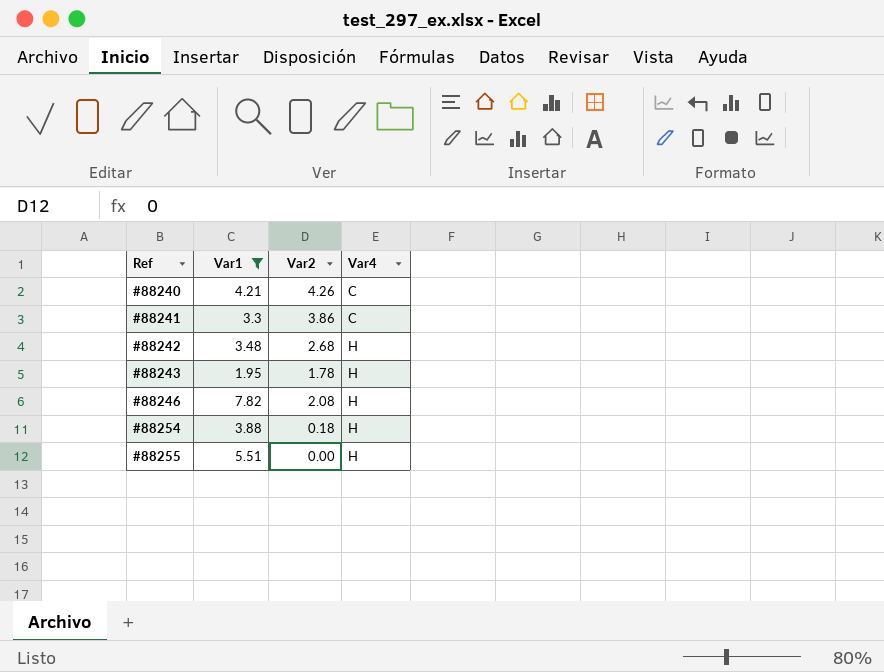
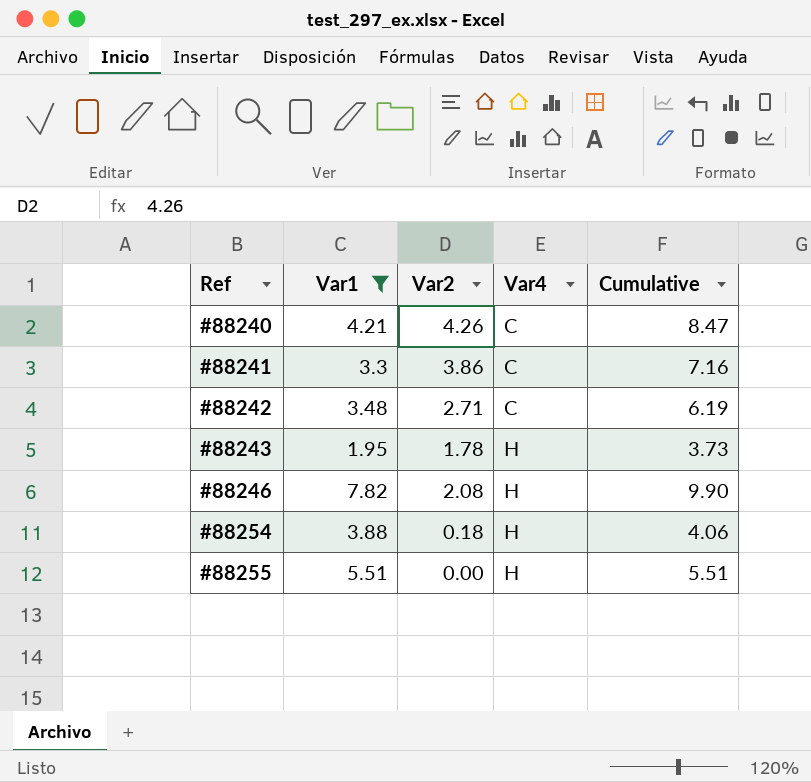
column Cumulative | formula: none -> [Var1] + [Var2]
#88242 | Var2: 2.68 -> 2.71
#88242 | Var4: H -> C

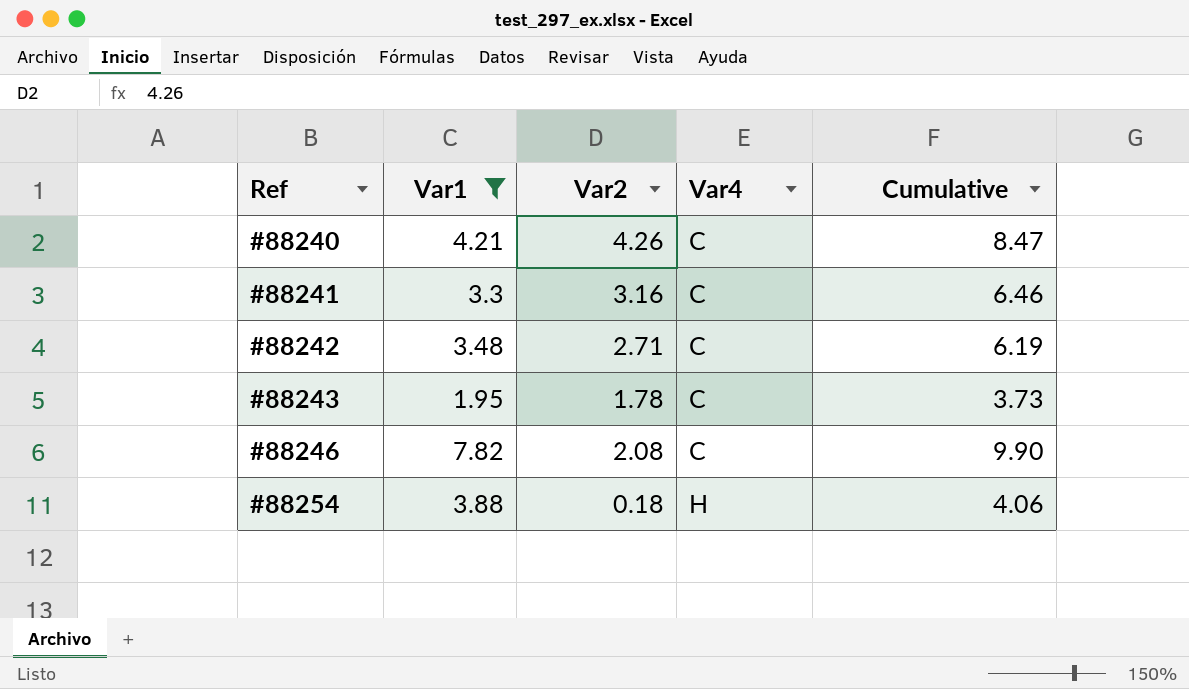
row #88255: 5.51 | 0.00 | H | 5.51 -> none
#88241 | Var2: 3.86 -> 3.16
#88241 | Cumulative: 7.16 -> 6.46
#88243 | Var4: H -> C
#88246 | Var4: H -> C

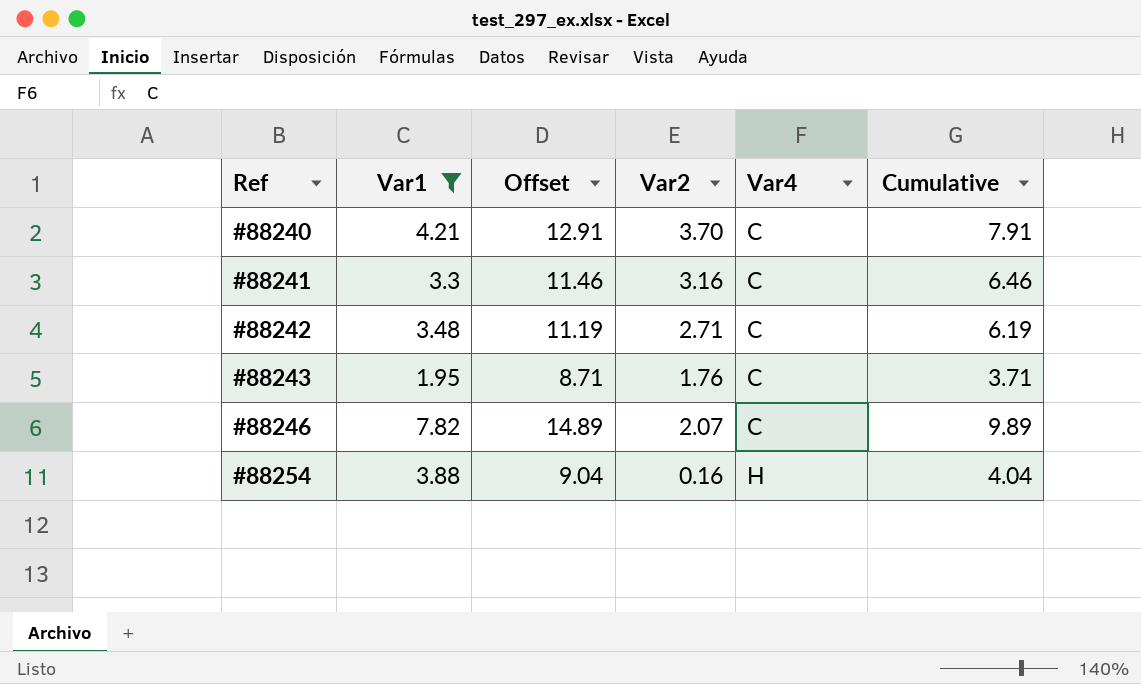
column Offset | formula: none -> [Cumulative] + 5
#88240 | Var2: 4.26 -> 3.70
#88240 | Cumulative: 8.47 -> 7.91
#88243 | Var2: 1.78 -> 1.76
#88243 | Cumulative: 3.73 -> 3.71
#88246 | Var2: 2.08 -> 2.07
#88246 | Cumulative: 9.90 -> 9.89
#88254 | Var2: 0.18 -> 0.16
#88254 | Cumulative: 4.06 -> 4.04

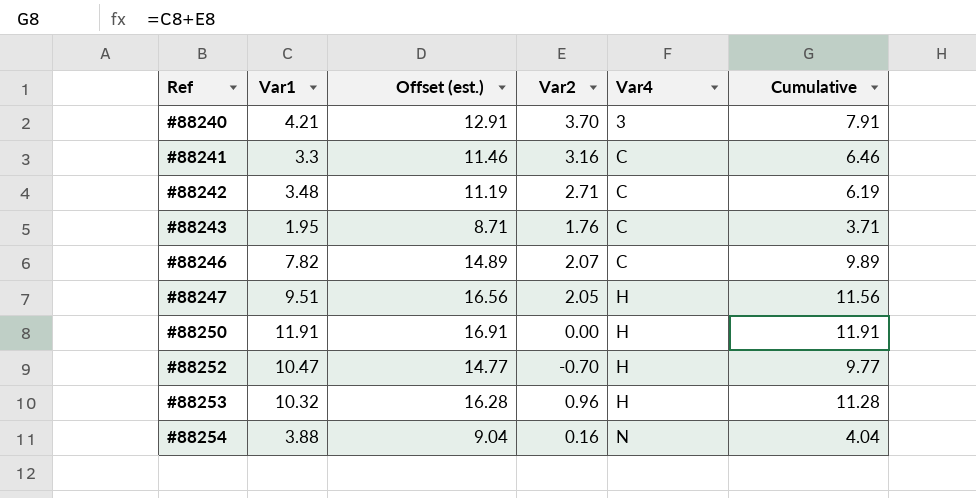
filter: Var1 <= 7.82 -> none
column name: Offset -> Offset (est.)
#88240 | Var4: C -> 3
#88254 | Var4: H -> N

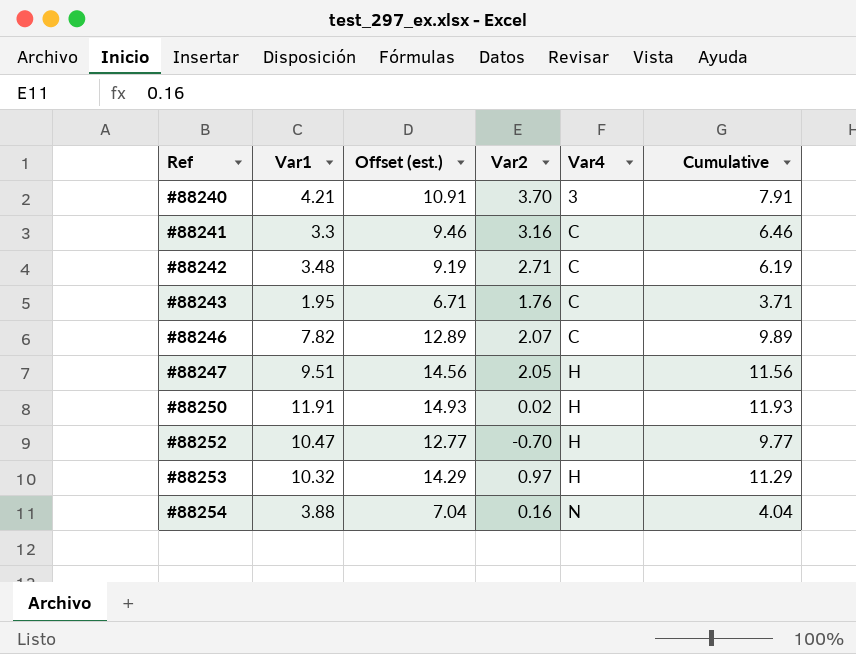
column Offset (est.) | formula: [Cumulative] + 5 -> [Cumulative] + 3
#88250 | Var2: 0.00 -> 0.02
#88250 | Cumulative: 11.91 -> 11.93
#88253 | Var2: 0.96 -> 0.97
#88253 | Cumulative: 11.28 -> 11.29

